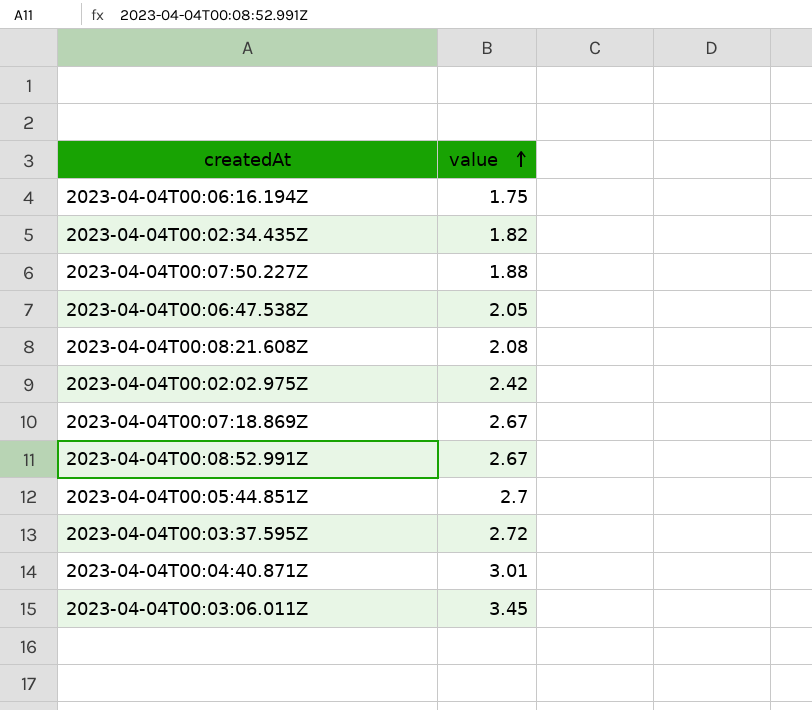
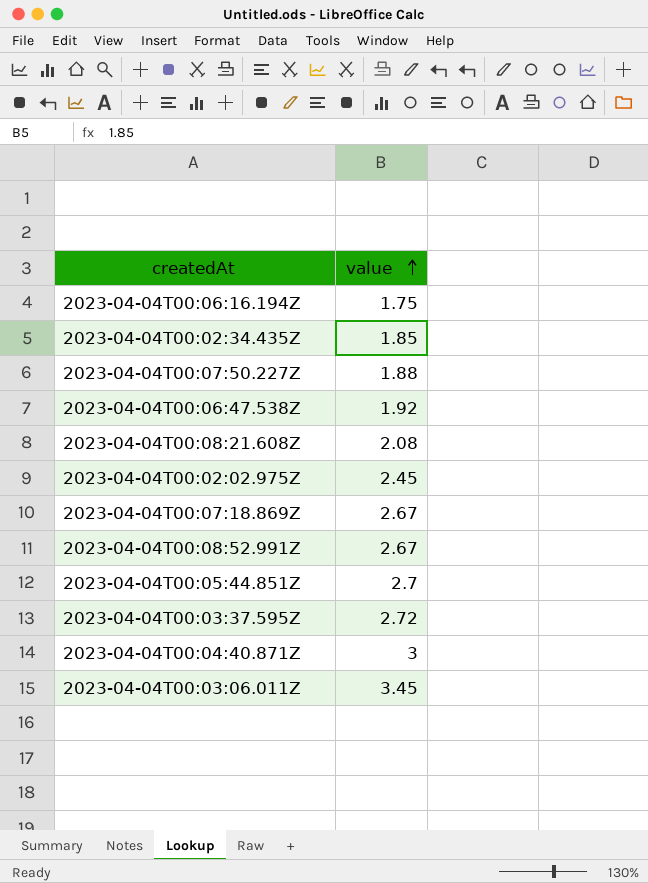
2023-04-04T00:02:34.435Z | value: 1.82 -> 1.85
2023-04-04T00:06:47.538Z | value: 2.05 -> 1.92
2023-04-04T00:02:02.975Z | value: 2.42 -> 2.45
2023-04-04T00:04:40.871Z | value: 3.01 -> 3

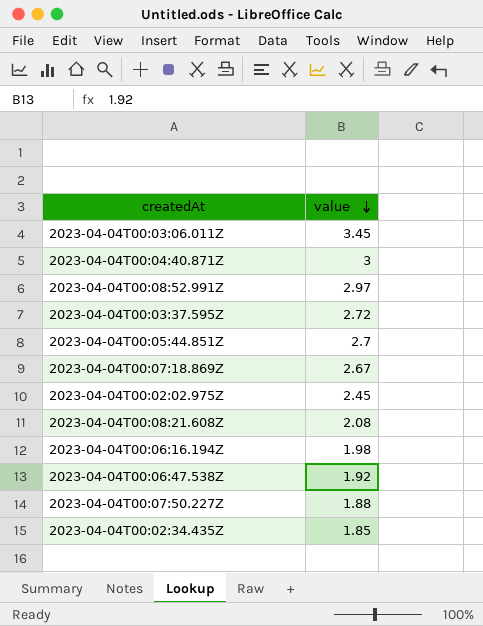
row order: value ascending -> value descending
2023-04-04T00:08:52.991Z | value: 2.67 -> 2.97
2023-04-04T00:06:16.194Z | value: 1.75 -> 1.98

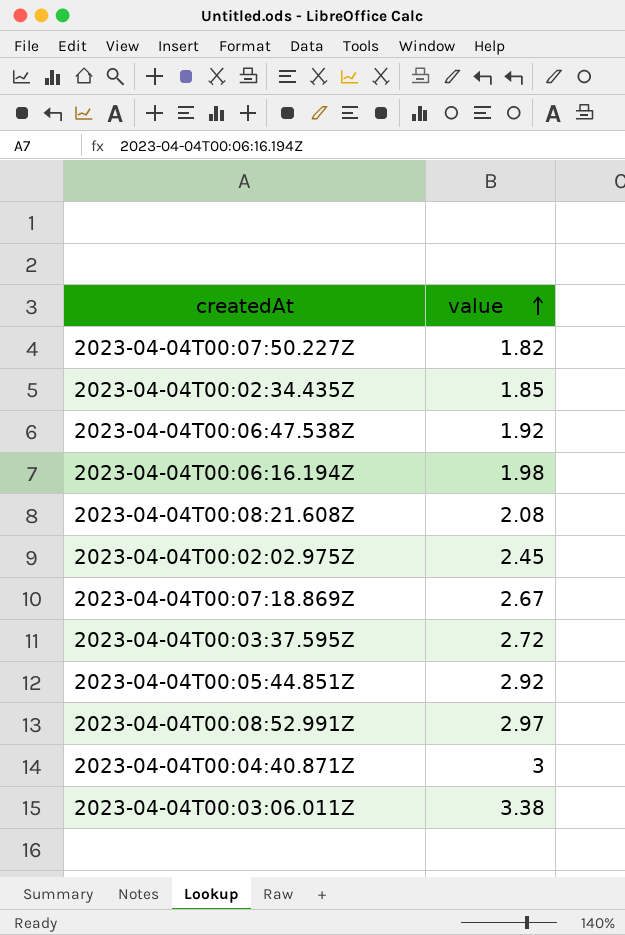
row order: value descending -> value ascending
2023-04-04T00:07:50.227Z | value: 1.88 -> 1.82
2023-04-04T00:05:44.851Z | value: 2.7 -> 2.92
2023-04-04T00:03:06.011Z | value: 3.45 -> 3.38

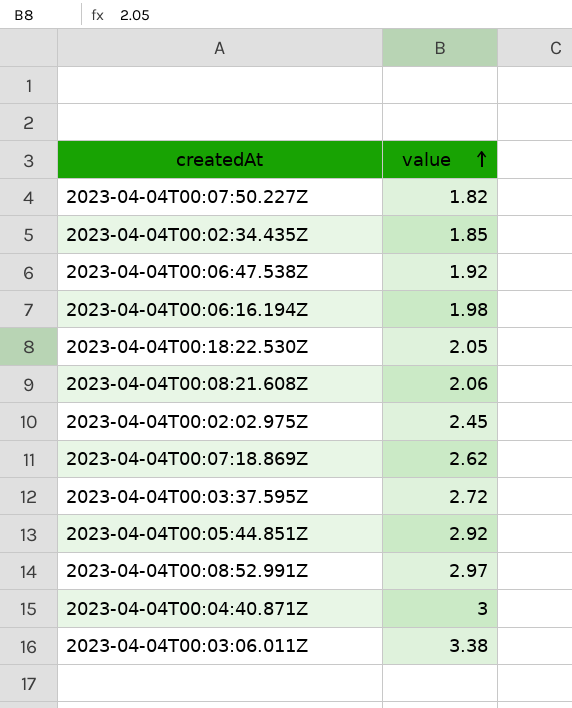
row 2023-04-04T00:18:22.530Z: none -> 2.05
2023-04-04T00:08:21.608Z | value: 2.08 -> 2.06
2023-04-04T00:07:18.869Z | value: 2.67 -> 2.62

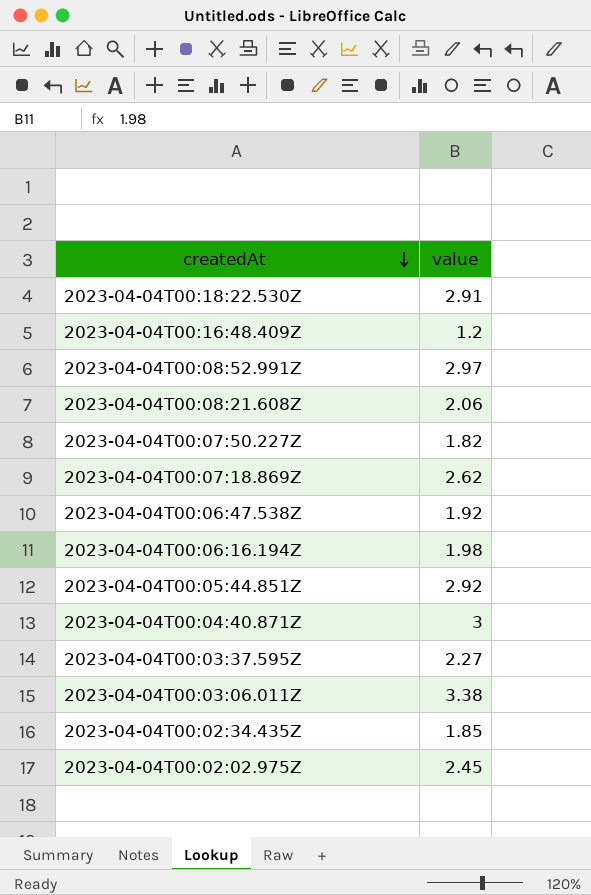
row order: value ascending -> createdAt descending
2023-04-04T00:18:22.530Z | value: 2.05 -> 2.91
row 2023-04-04T00:16:48.409Z: none -> 1.2
2023-04-04T00:03:37.595Z | value: 2.72 -> 2.27

